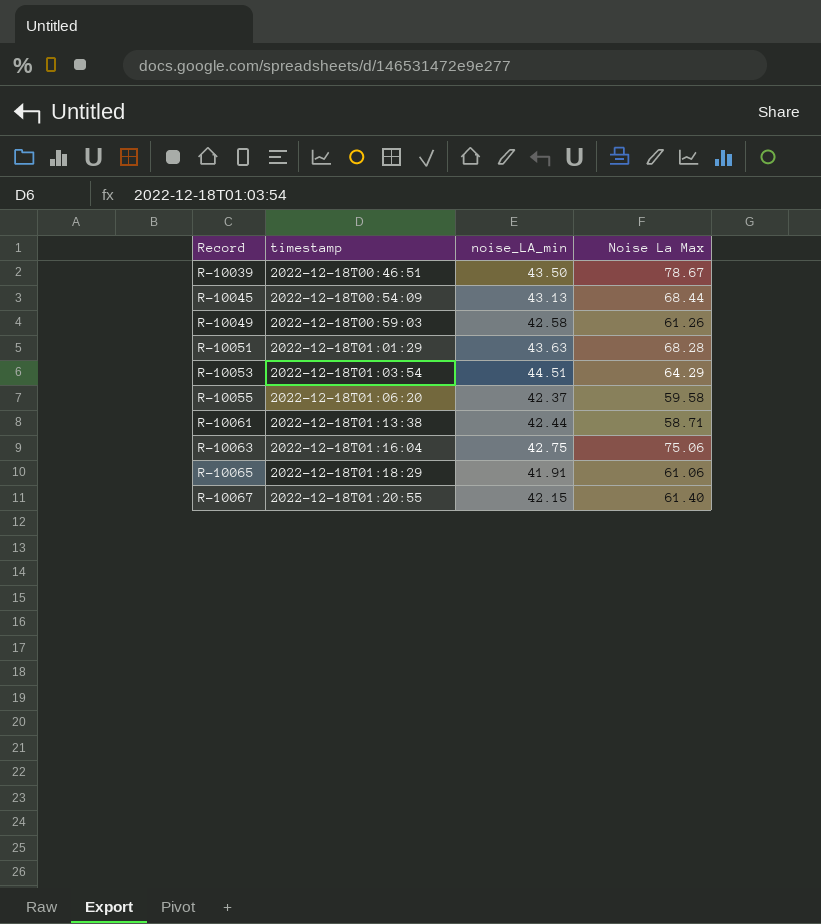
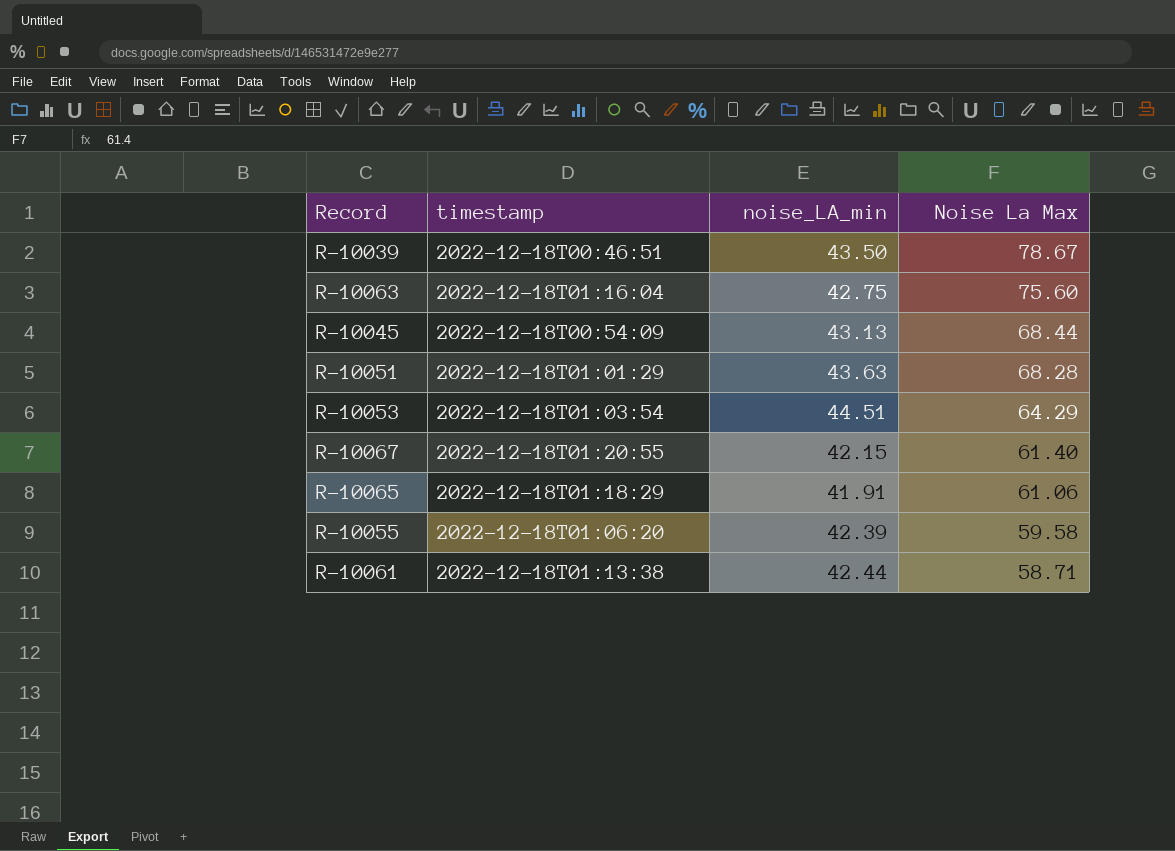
row order: Record ascending -> Noise La Max descending
row R-10049: 2022-12-18T00:59:03 | 42.58 | 61.26 -> none
R-10063 | Noise La Max: 75.06 -> 75.60
R-10055 | noise_LA_min: 42.37 -> 42.39

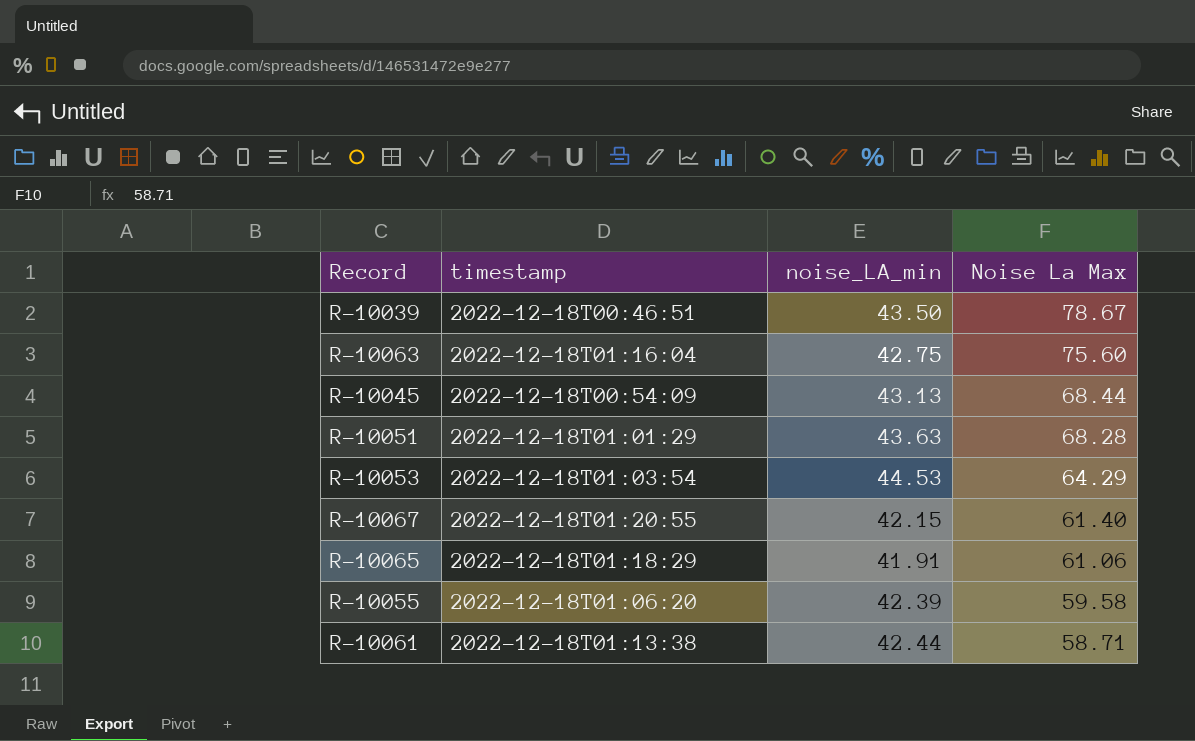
R-10053 | noise_LA_min: 44.51 -> 44.53

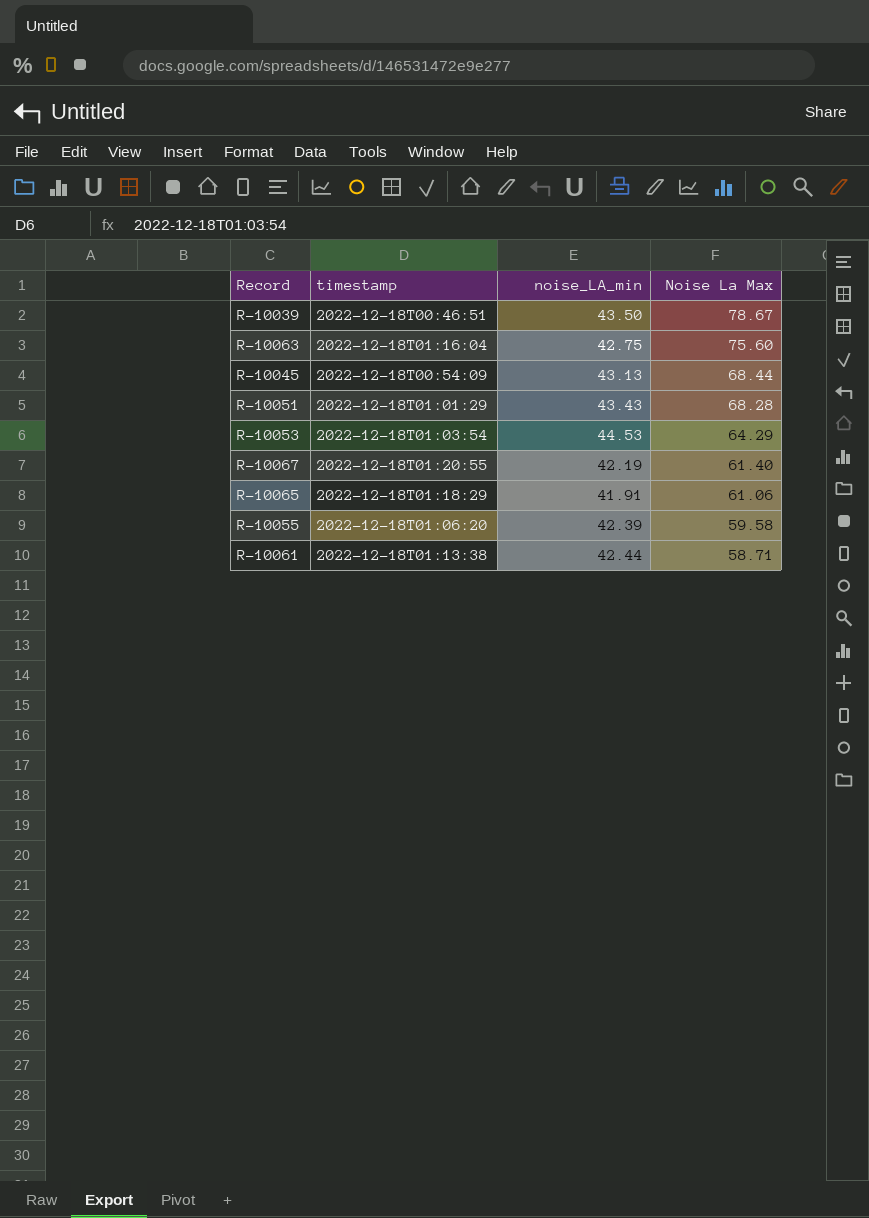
R-10051 | noise_LA_min: 43.63 -> 43.43
R-10067 | noise_LA_min: 42.15 -> 42.19

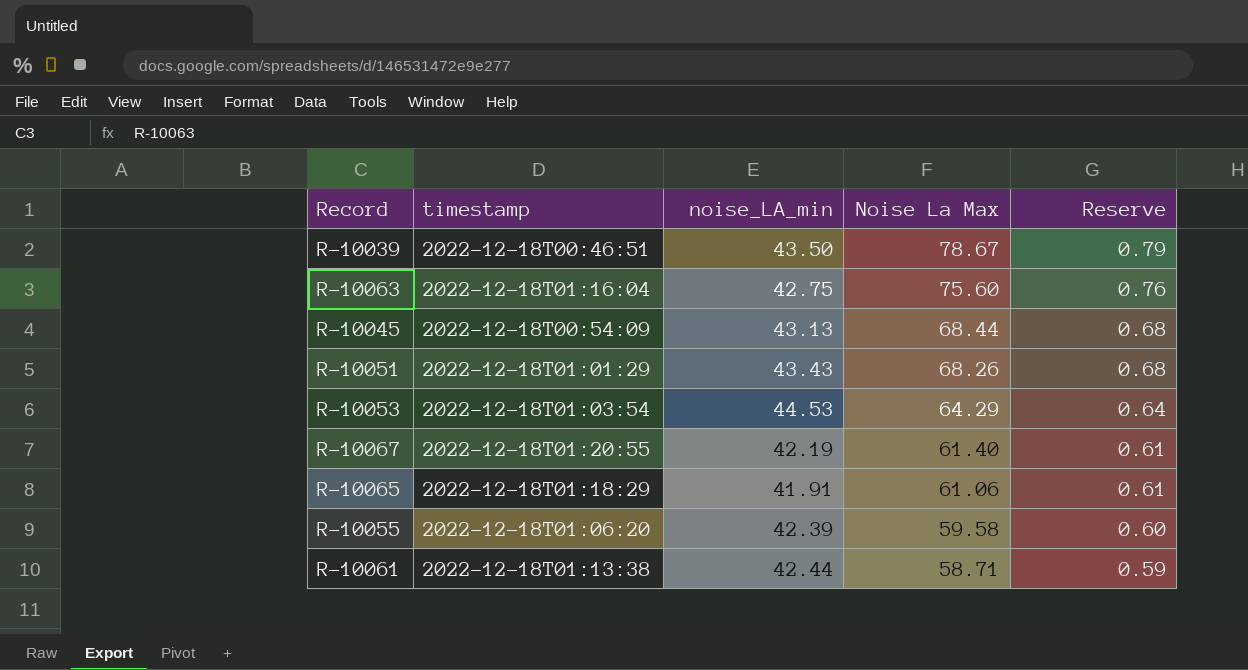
column Reserve | formula: none -> [Noise La Max] * 0.01
R-10051 | Noise La Max: 68.28 -> 68.26

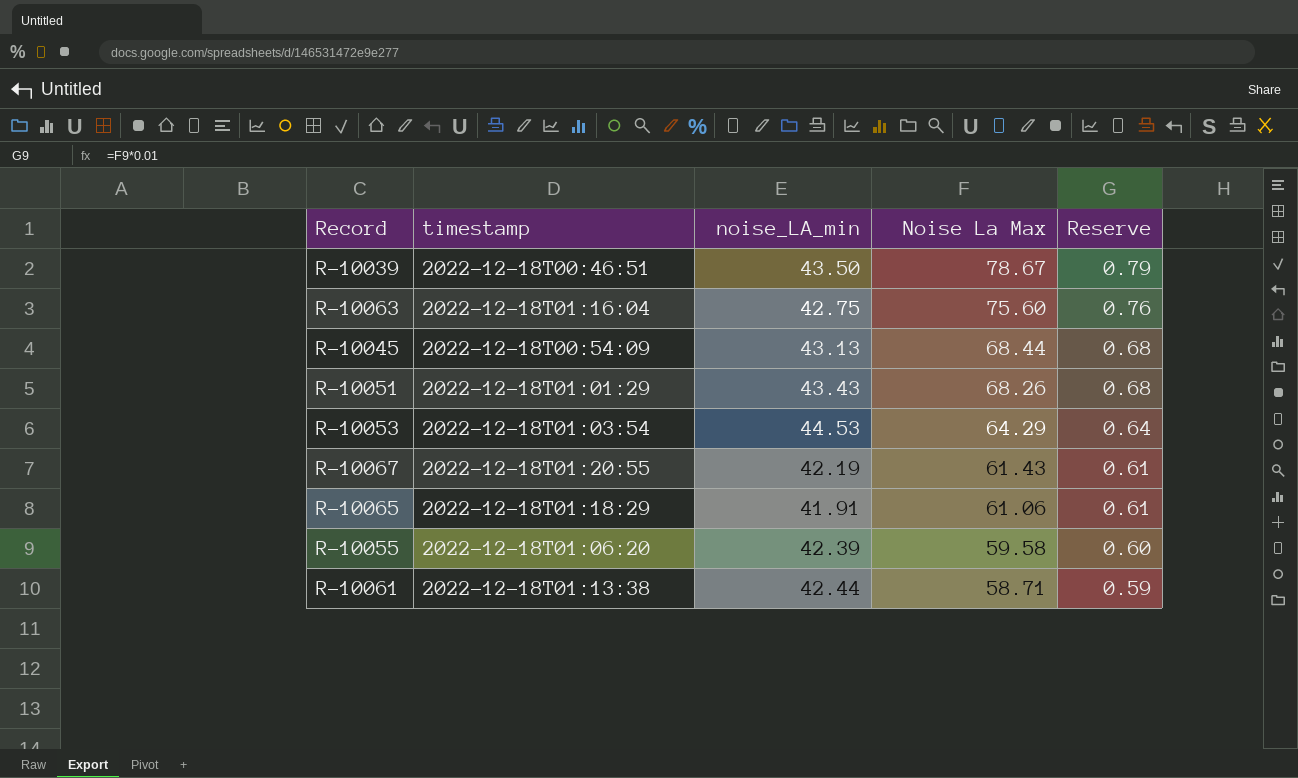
R-10067 | Noise La Max: 61.40 -> 61.43

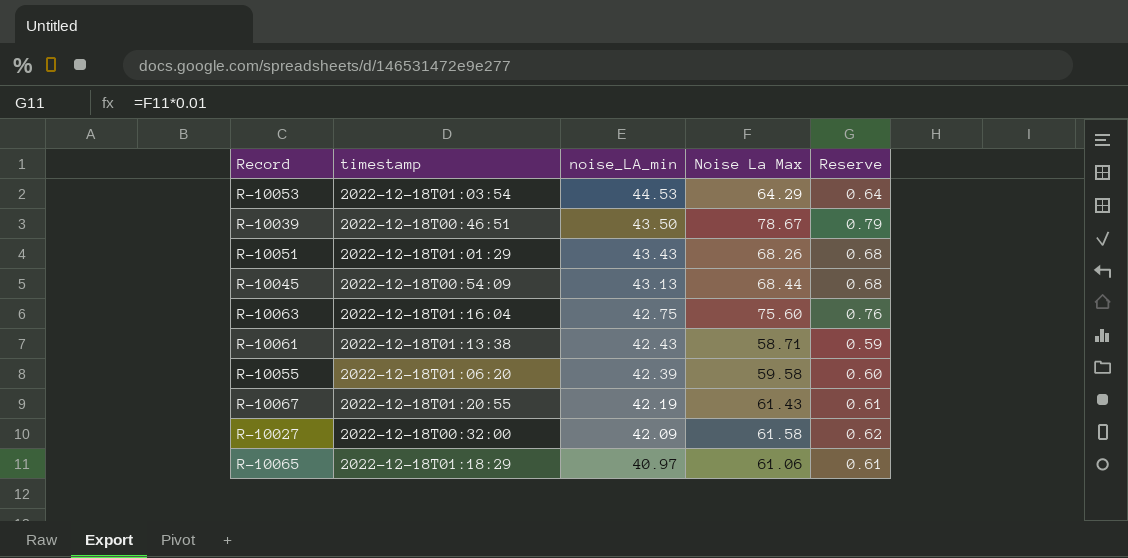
row order: Noise La Max descending -> noise_LA_min descending
R-10061 | noise_LA_min: 42.44 -> 42.43
row R-10027: none -> 2022-12-18T00:32:00 | 42.09 | 61.58 | 0.62
R-10065 | noise_LA_min: 41.91 -> 40.97

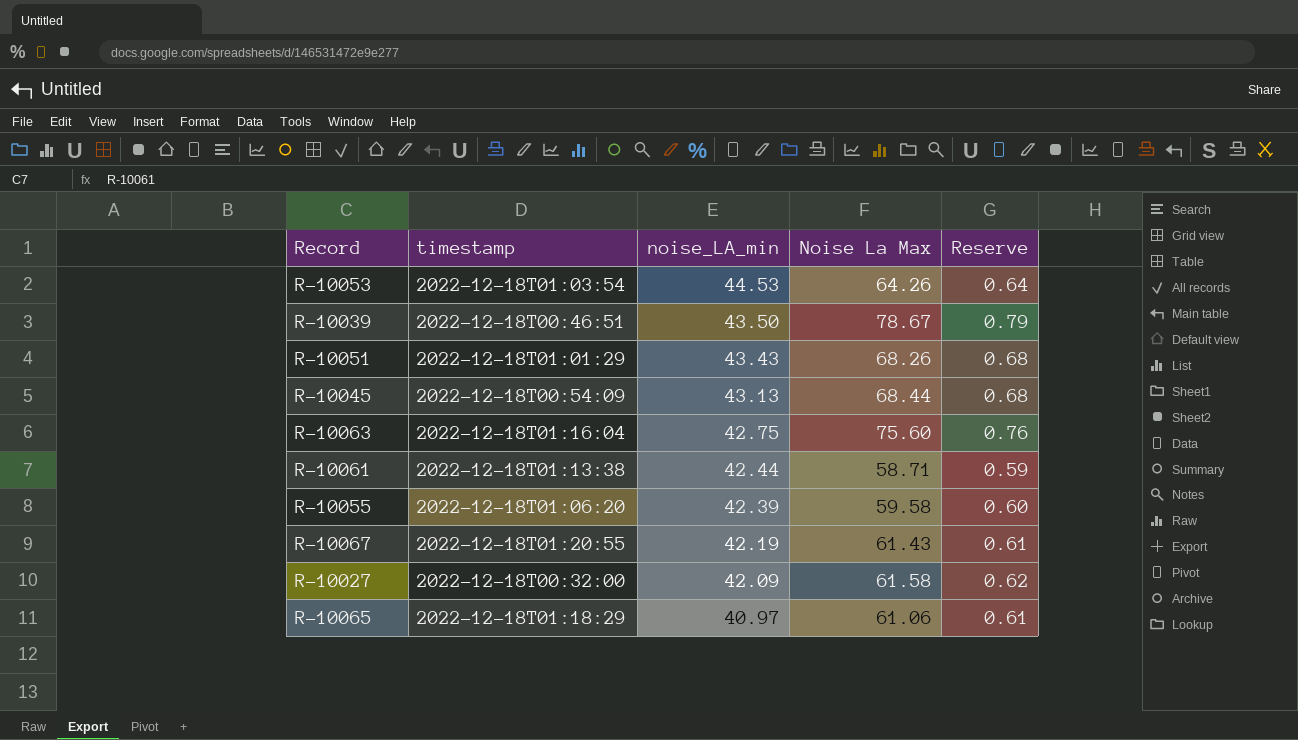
R-10053 | Noise La Max: 64.29 -> 64.26
R-10061 | noise_LA_min: 42.43 -> 42.44

